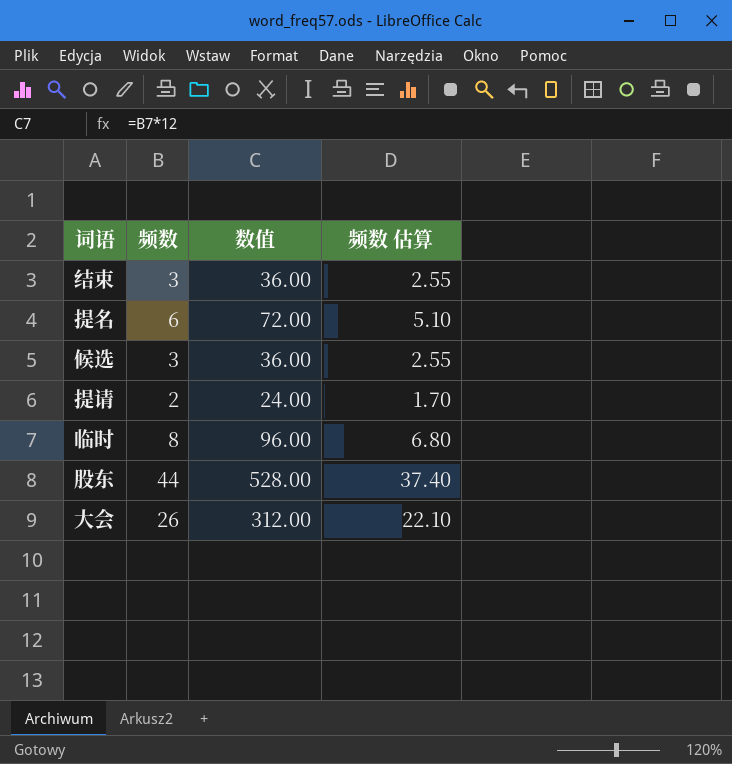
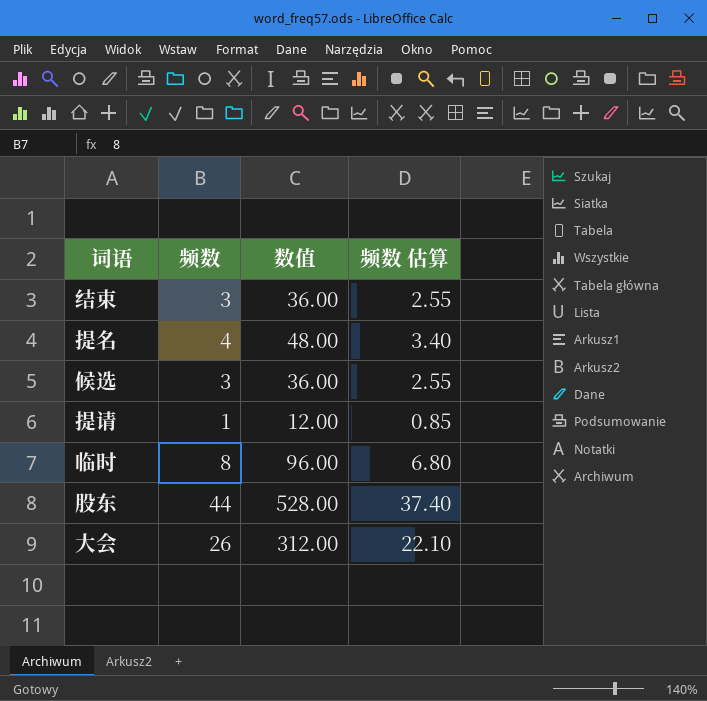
提名 | 频数: 6 -> 4
提名 | 数值: 72.00 -> 48.00
提名 | 频数 估算: 5.10 -> 3.40
提请 | 频数: 2 -> 1
提请 | 数值: 24.00 -> 12.00
提请 | 频数 估算: 1.70 -> 0.85

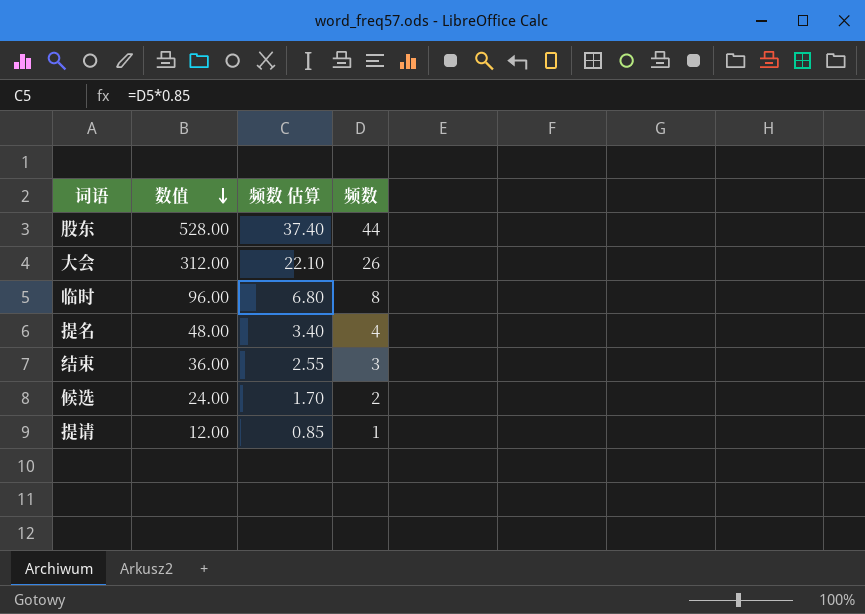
row order: none -> 数值 descending
column 频数 | position: 2 -> 4
候选 | 数值: 36.00 -> 24.00
候选 | 频数 估算: 2.55 -> 1.70
候选 | 频数: 3 -> 2

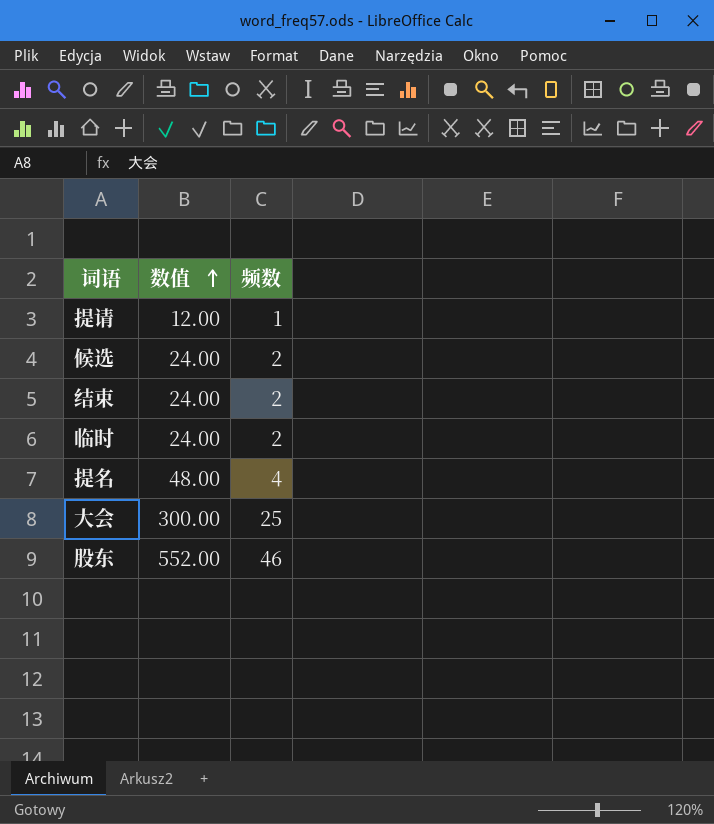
row order: 数值 descending -> 数值 ascending
column 频数 估算 | formula: [频数] * 0.85 -> none
结束 | 数值: 36.00 -> 24.00
结束 | 频数: 3 -> 2
临时 | 数值: 96.00 -> 24.00
临时 | 频数: 8 -> 2
大会 | 数值: 312.00 -> 300.00
大会 | 频数: 26 -> 25
股东 | 数值: 528.00 -> 552.00
股东 | 频数: 44 -> 46

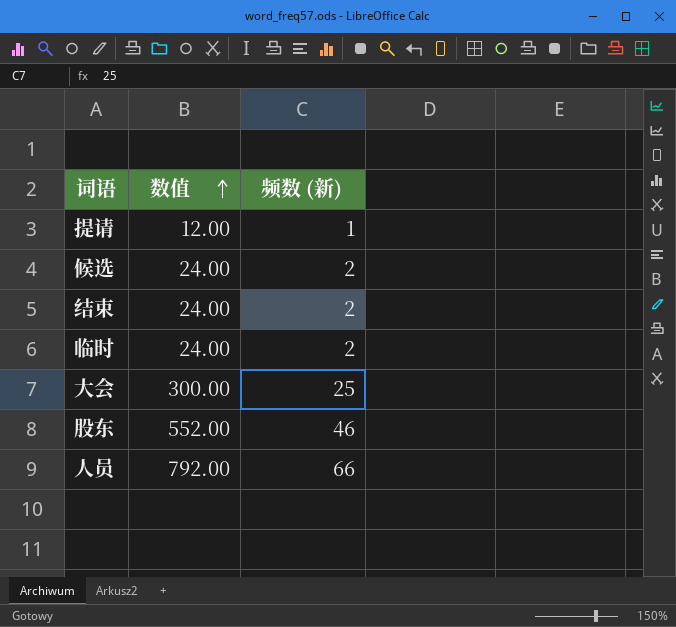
column name: 频数 -> 频数 (新)
row 提名: 48.00 | 4 -> none
row 人员: none -> 792.00 | 66

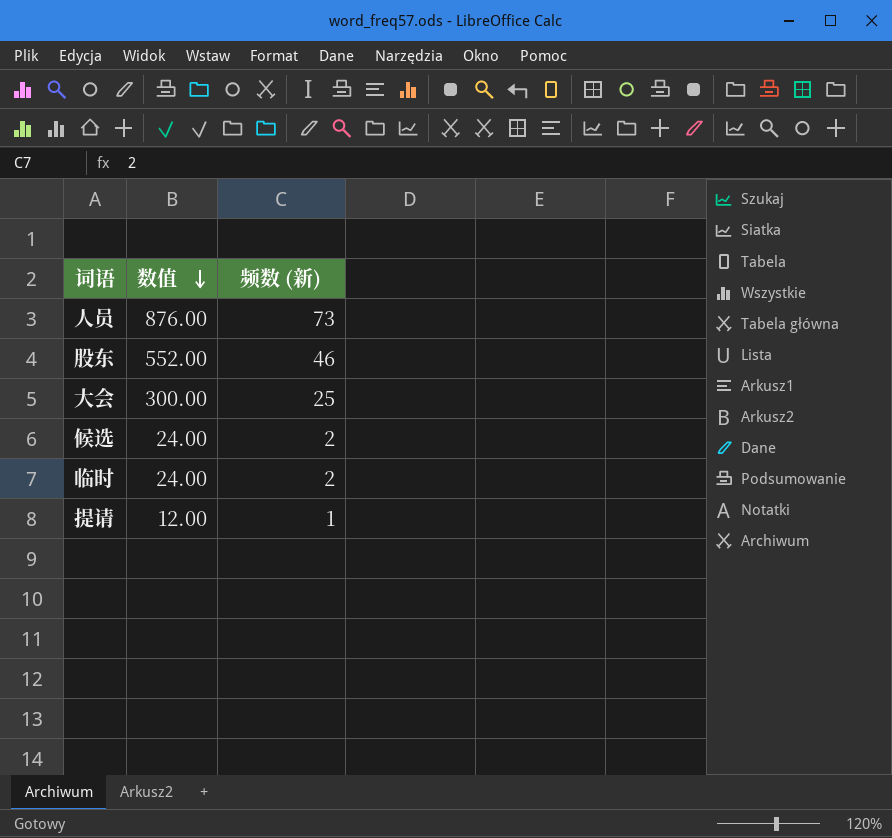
row order: 数值 ascending -> 数值 descending
row 结束: 24.00 | 2 -> none
人员 | 数值: 792.00 -> 876.00
人员 | 频数 (新): 66 -> 73

